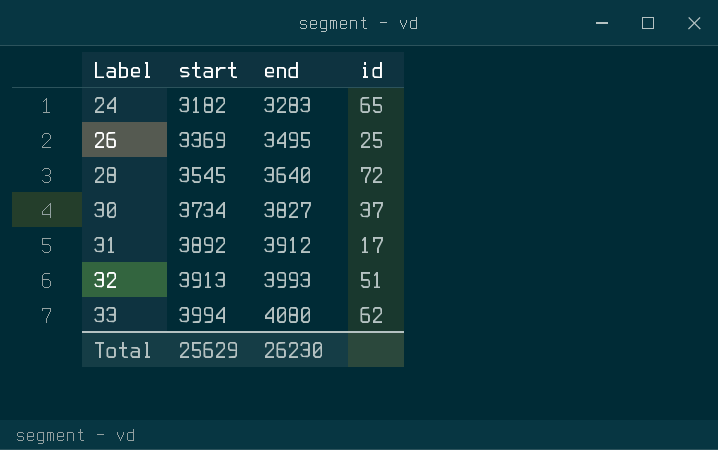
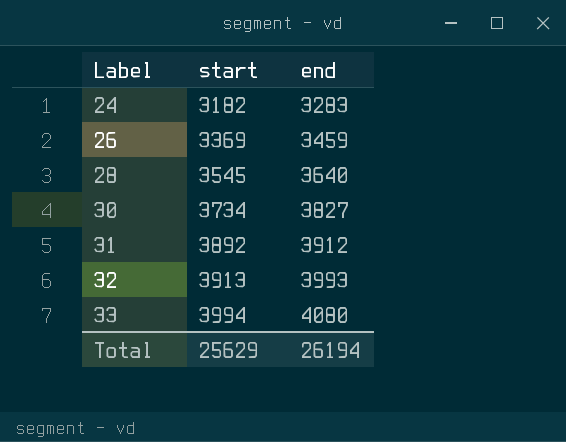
column id | position: 4 -> none
26 | end: 3495 -> 3459
Total | end: 26230 -> 26194

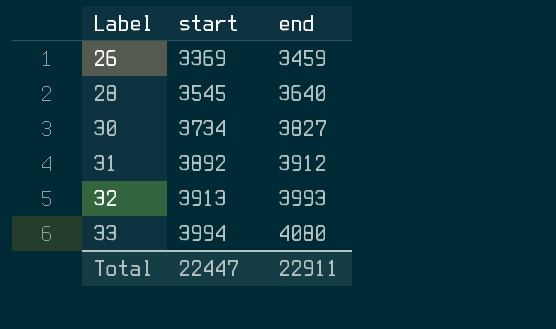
row 24: 3182 | 3283 -> none
Total | start: 25629 -> 22447
Total | end: 26194 -> 22911

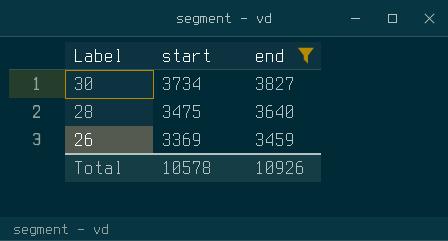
filter: none -> end <= 3827
row order: Label ascending -> Label descending
28 | start: 3545 -> 3475
Total | start: 22447 -> 10578
Total | end: 22911 -> 10926

